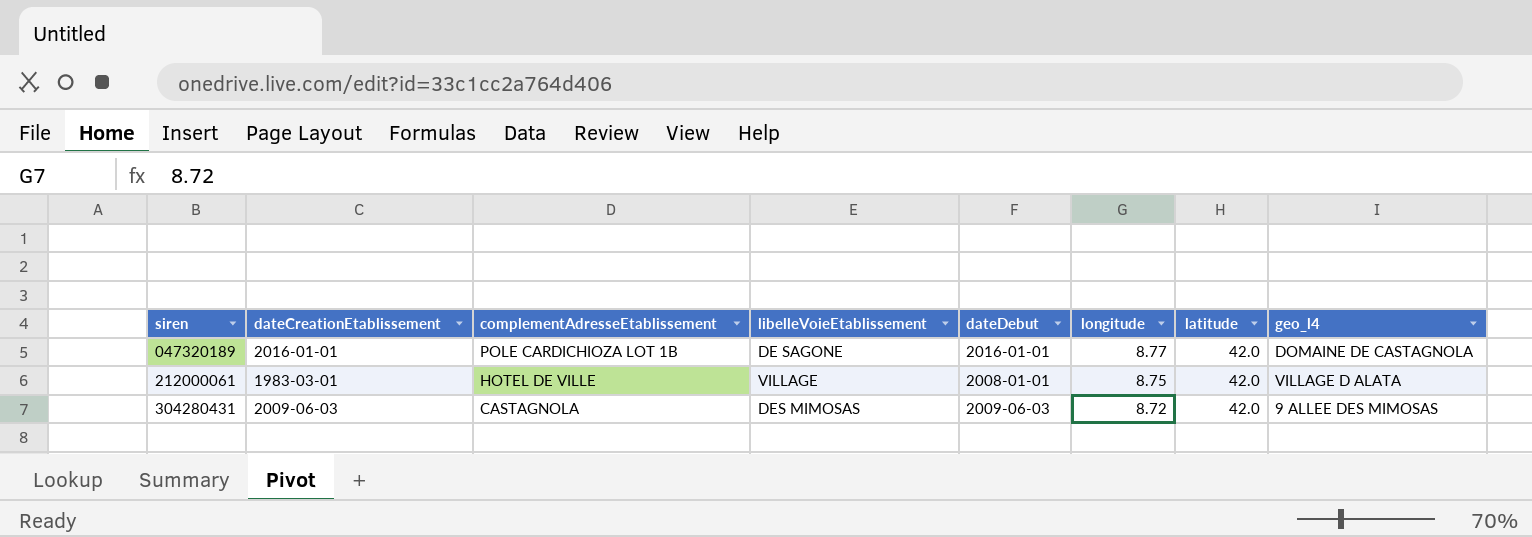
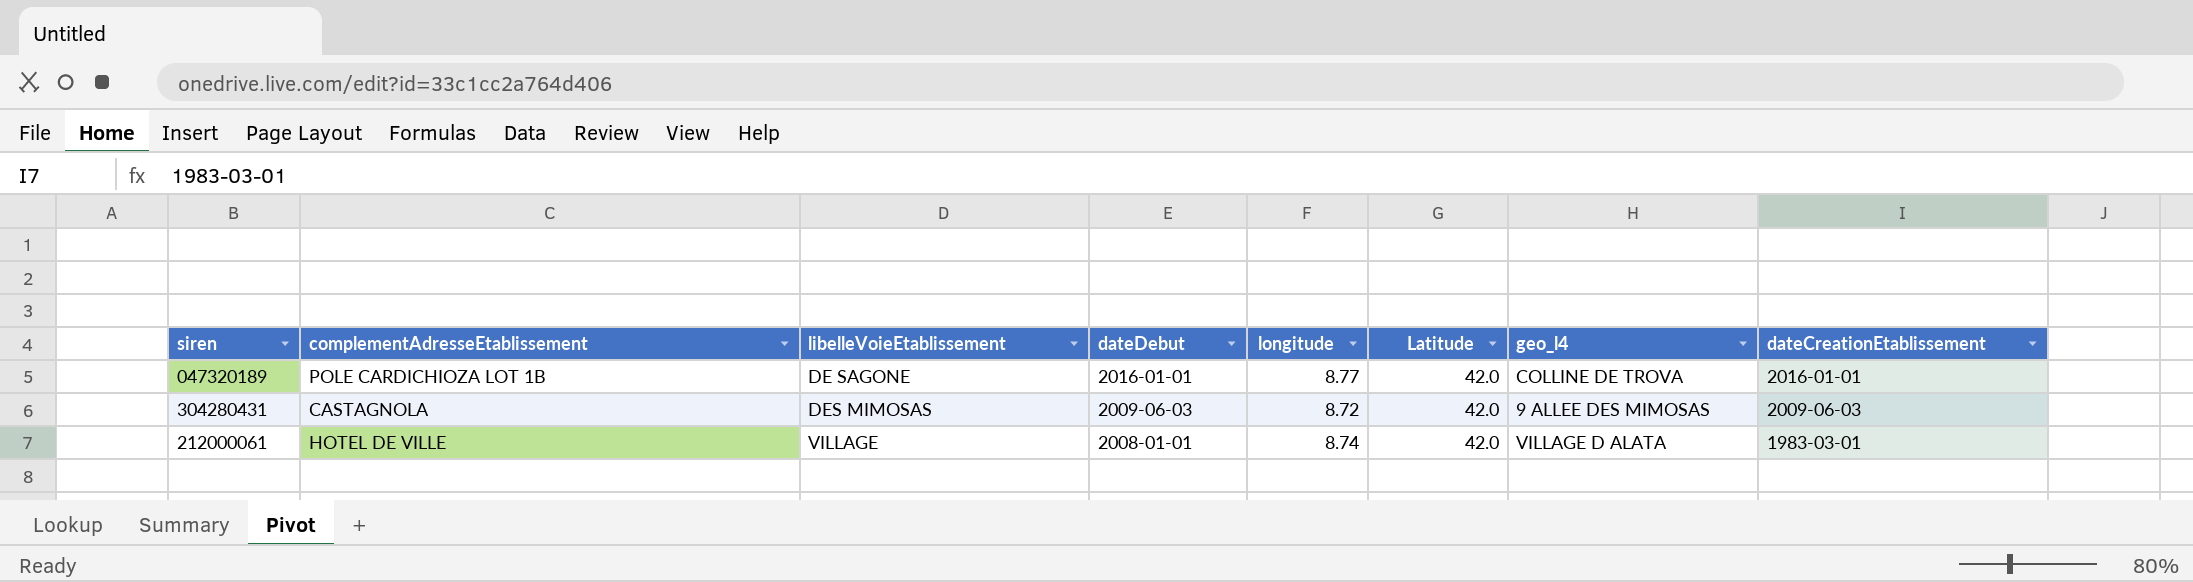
row order: siren ascending -> libelleVoieEtablissement ascending
column name: latitude -> Latitude
column dateCreationEtablissement | position: 2 -> 8
047320189 | geo_l4: DOMAINE DE CASTAGNOLA -> COLLINE DE TROVA
212000061 | longitude: 8.75 -> 8.74

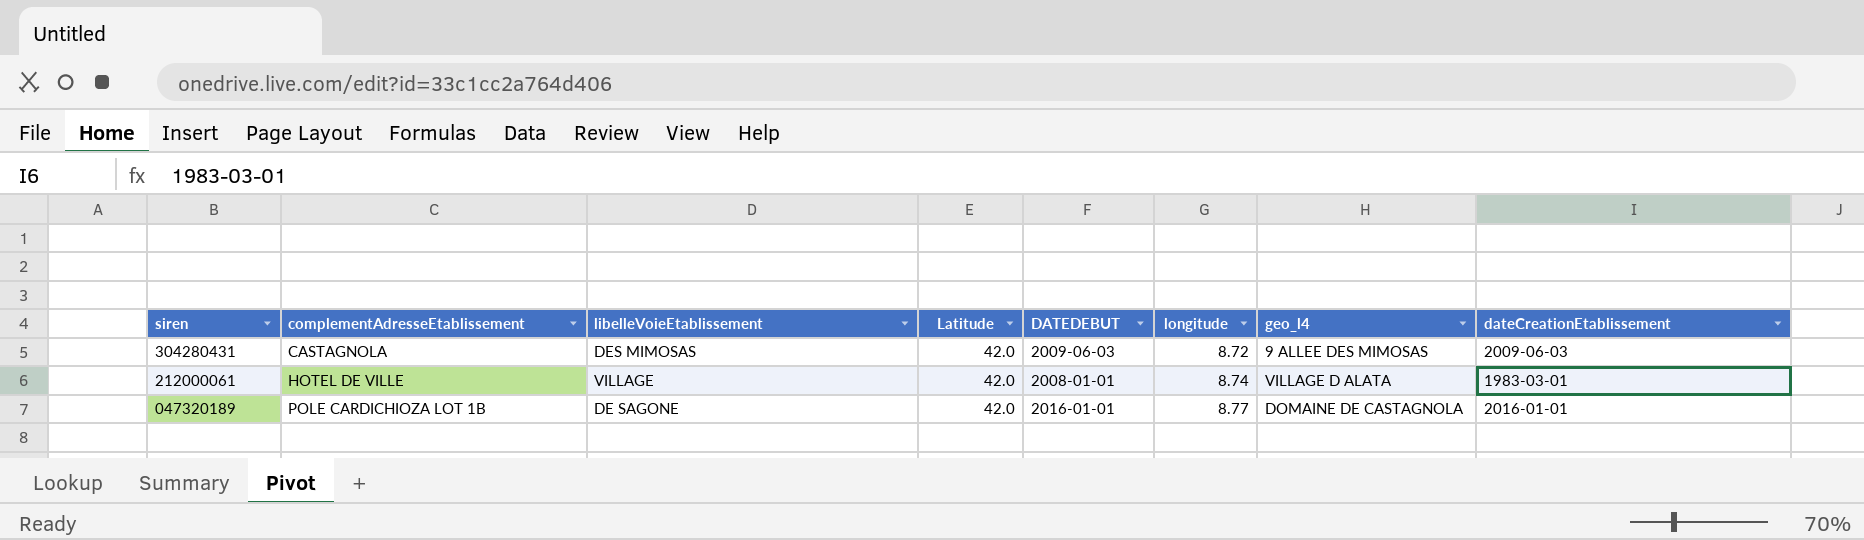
row order: libelleVoieEtablissement ascending -> siren descending
column Latitude | position: 6 -> 4
column name: dateDebut -> DATEDEBUT
047320189 | geo_l4: COLLINE DE TROVA -> DOMAINE DE CASTAGNOLA

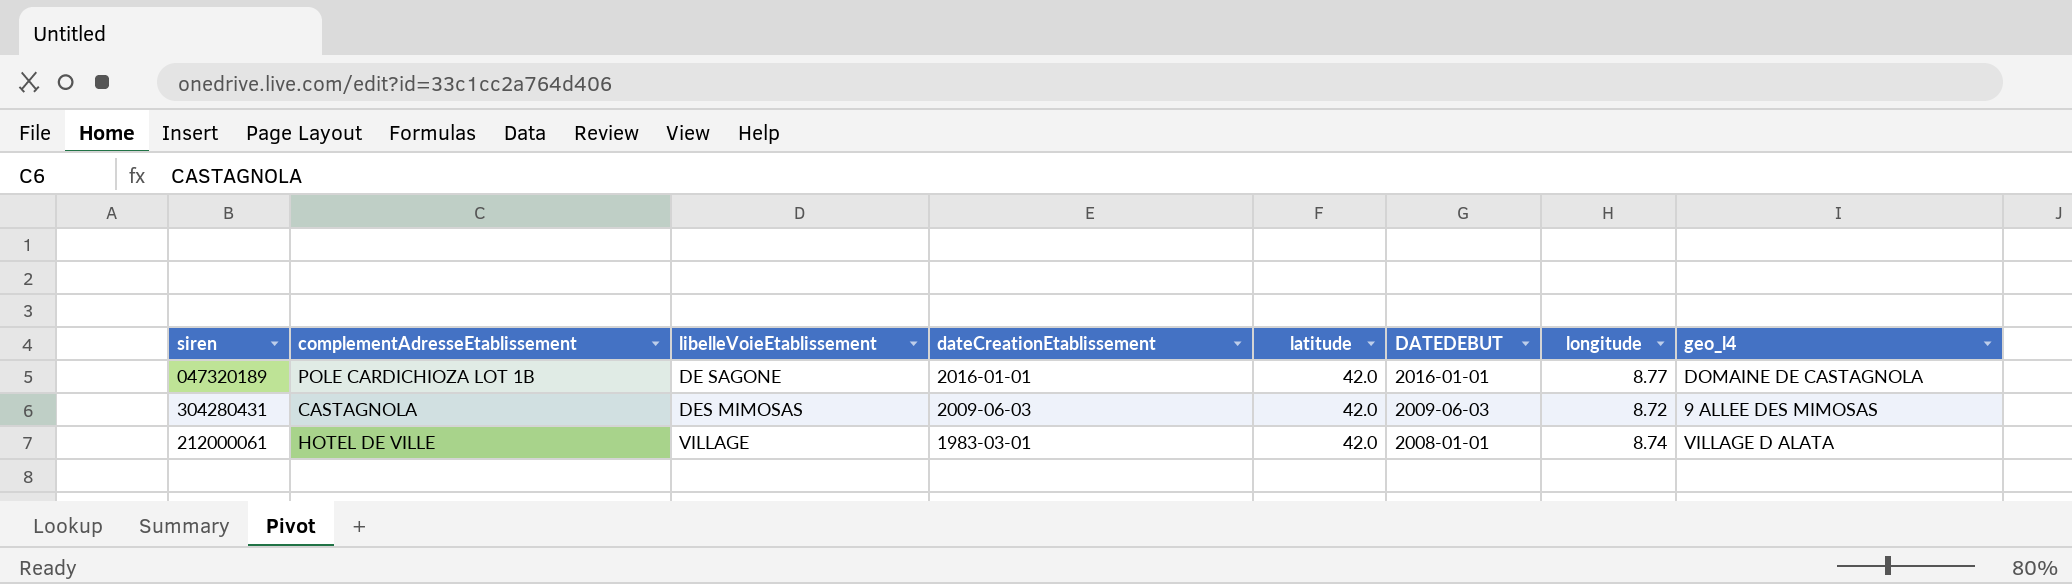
row order: siren descending -> libelleVoieEtablissement ascending
column dateCreationEtablissement | position: 8 -> 4
column name: Latitude -> latitude

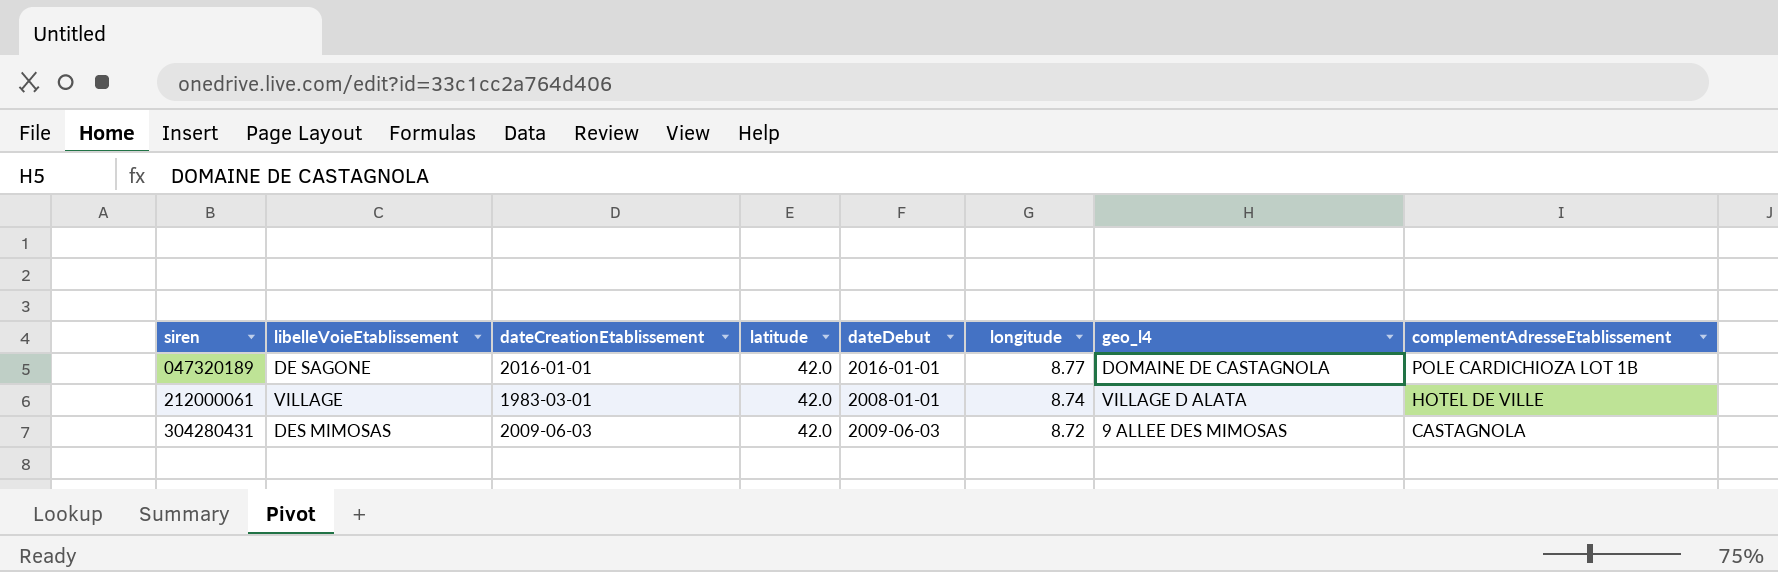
row order: libelleVoieEtablissement ascending -> siren ascending
column name: DATEDEBUT -> dateDebut
column complementAdresseEtablissement | position: 2 -> 8

